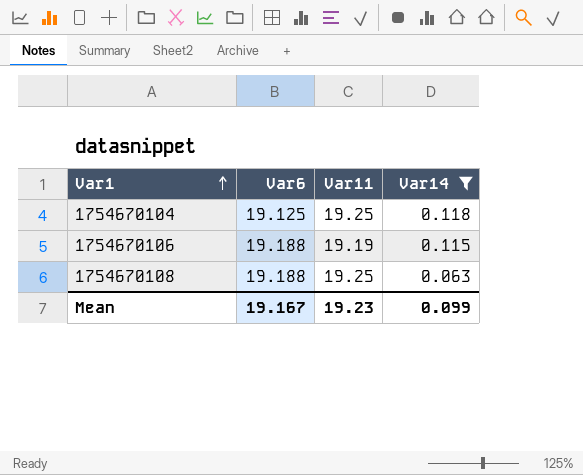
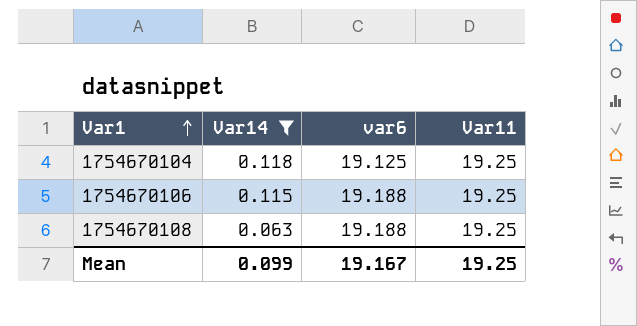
column Var14 | position: 4 -> 2
column name: Var6 -> var6
1754670106 | Var11: 19.19 -> 19.25
Mean | Var11: 19.23 -> 19.25

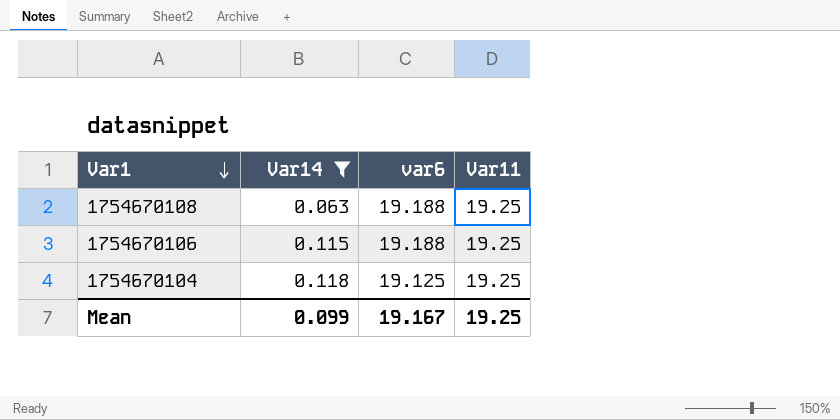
row order: Var1 ascending -> Var1 descending

